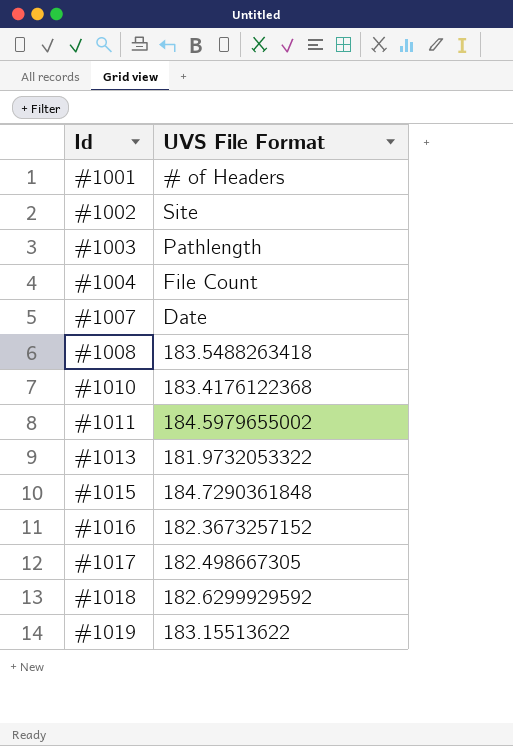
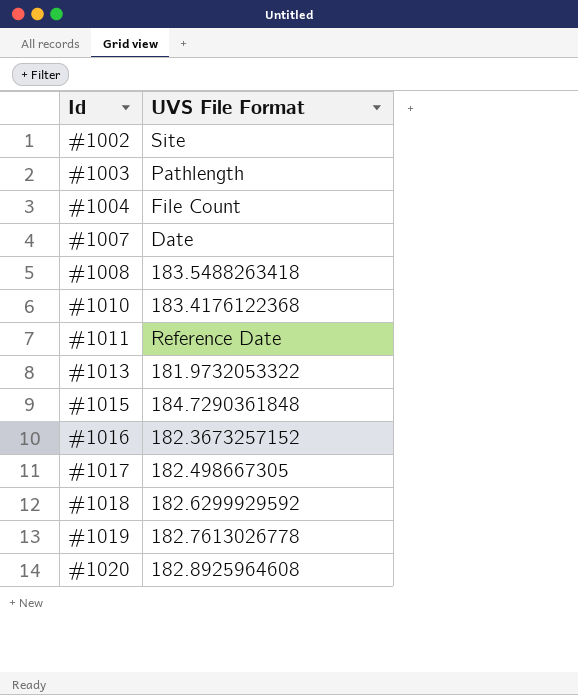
row #1001: # of Headers -> none
#1011 | UVS File Format: 184.5979655002 -> Reference Date
#1019 | UVS File Format: 183.15513622 -> 182.7613026778
row #1020: none -> 182.8925964608

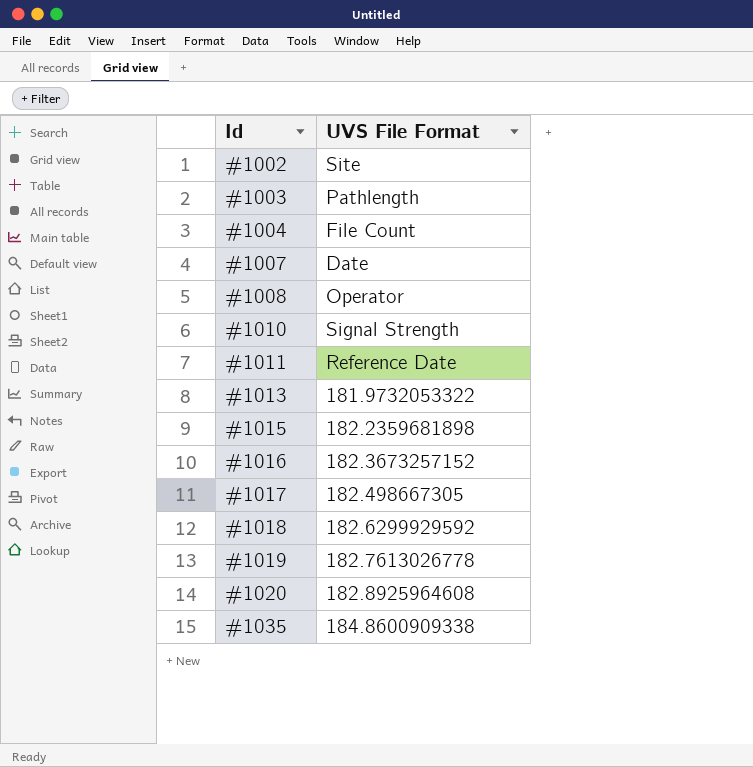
#1008 | UVS File Format: 183.5488263418 -> Operator
#1010 | UVS File Format: 183.4176122368 -> Signal Strength
#1015 | UVS File Format: 184.7290361848 -> 182.2359681898
row #1035: none -> 184.8600909338

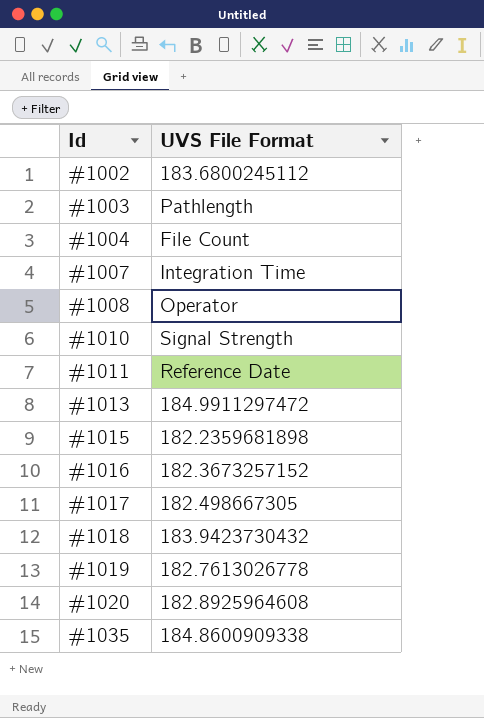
#1002 | UVS File Format: Site -> 183.6800245112
#1007 | UVS File Format: Date -> Integration Time
#1013 | UVS File Format: 181.9732053322 -> 184.9911297472
#1018 | UVS File Format: 182.6299929592 -> 183.9423730432

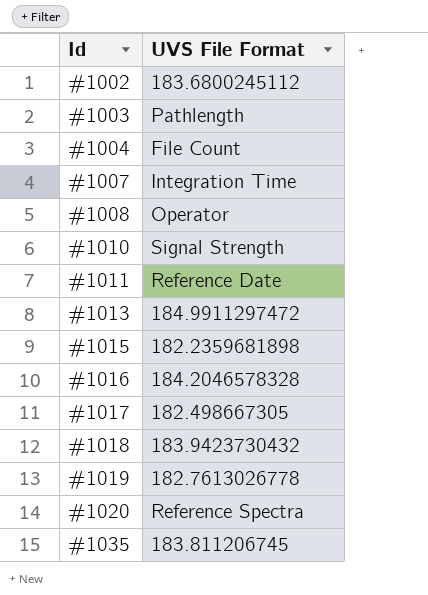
#1016 | UVS File Format: 182.3673257152 -> 184.2046578328
#1020 | UVS File Format: 182.8925964608 -> Reference Spectra
#1035 | UVS File Format: 184.8600909338 -> 183.811206745

